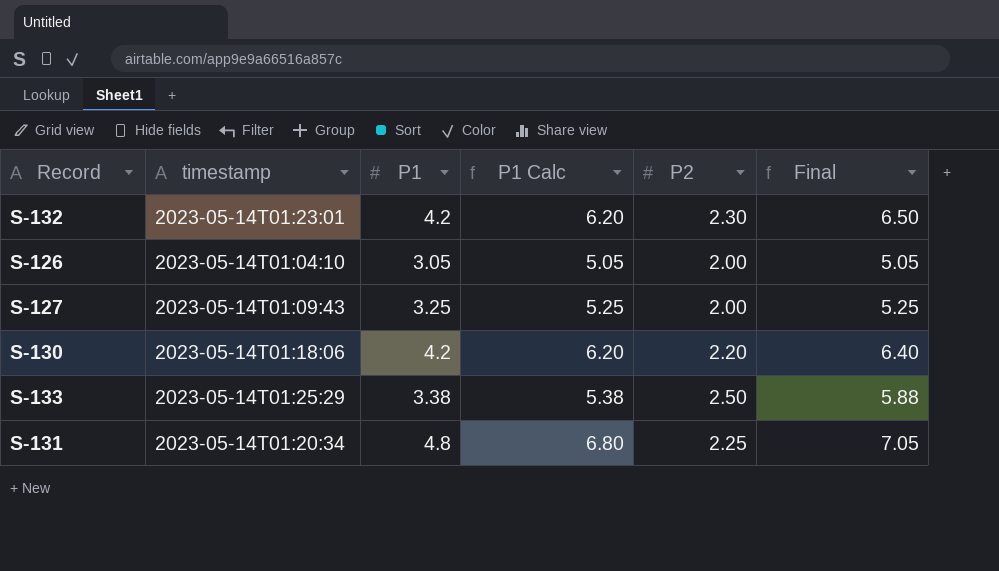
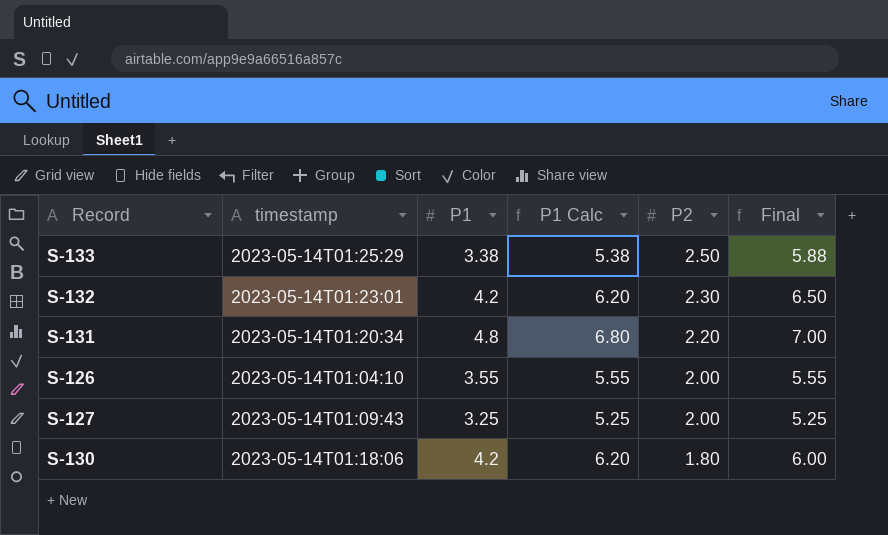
row order: none -> P2 descending
S-131 | P2: 2.25 -> 2.20
S-131 | Final: 7.05 -> 7.00
S-126 | P1: 3.05 -> 3.55
S-126 | P1 Calc: 5.05 -> 5.55
S-126 | Final: 5.05 -> 5.55
S-130 | P2: 2.20 -> 1.80
S-130 | Final: 6.40 -> 6.00

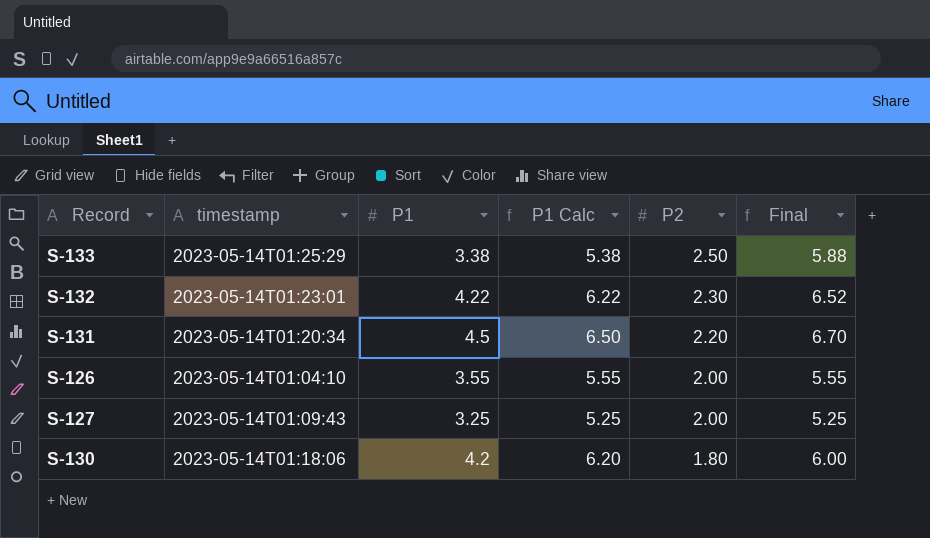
S-132 | P1: 4.2 -> 4.22
S-132 | P1 Calc: 6.20 -> 6.22
S-132 | Final: 6.50 -> 6.52
S-131 | P1: 4.8 -> 4.5
S-131 | P1 Calc: 6.80 -> 6.50
S-131 | Final: 7.00 -> 6.70

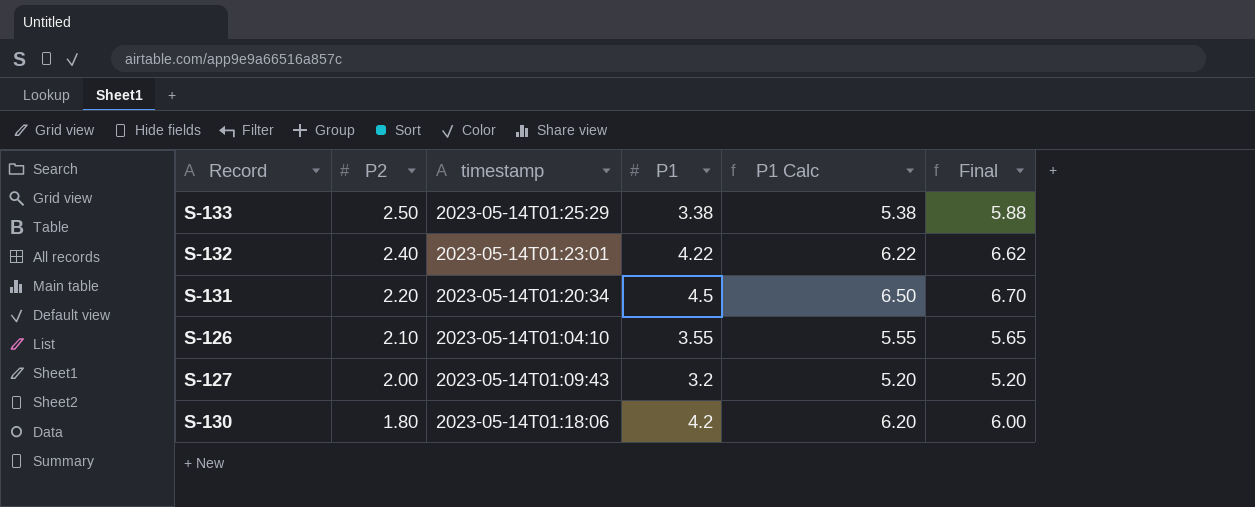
column P2 | position: 5 -> 2
S-132 | P2: 2.30 -> 2.40
S-132 | Final: 6.52 -> 6.62
S-126 | P2: 2.00 -> 2.10
S-126 | Final: 5.55 -> 5.65
S-127 | P1: 3.25 -> 3.2
S-127 | P1 Calc: 5.25 -> 5.20
S-127 | Final: 5.25 -> 5.20

